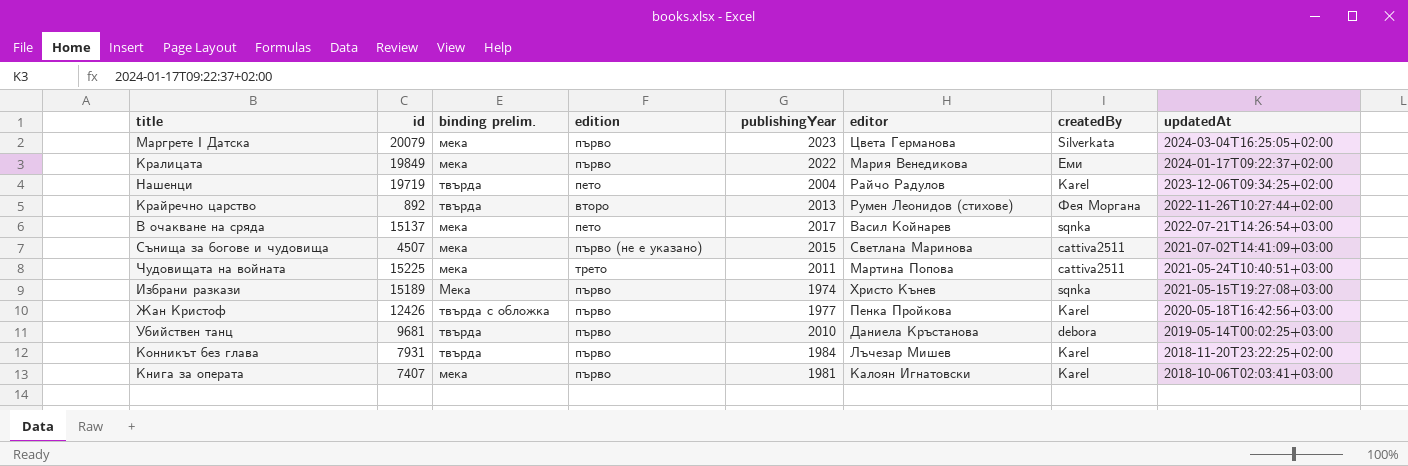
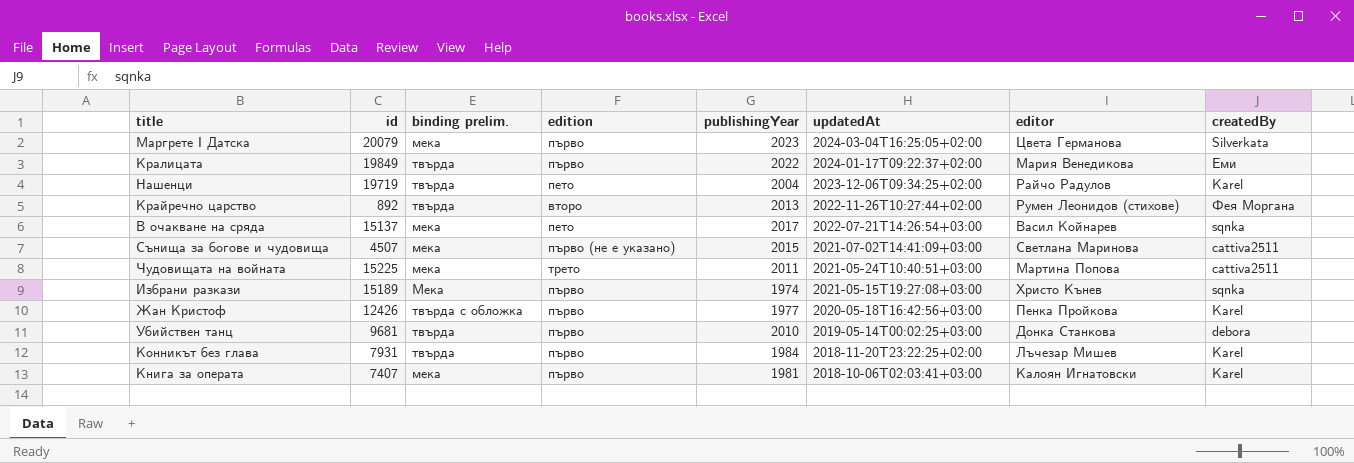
column updatedAt | position: 8 -> 6
Кралицата | binding prelim.: мека -> твърда
Убийствен танц | editor: Даниела Кръстанова -> Донка Станкова

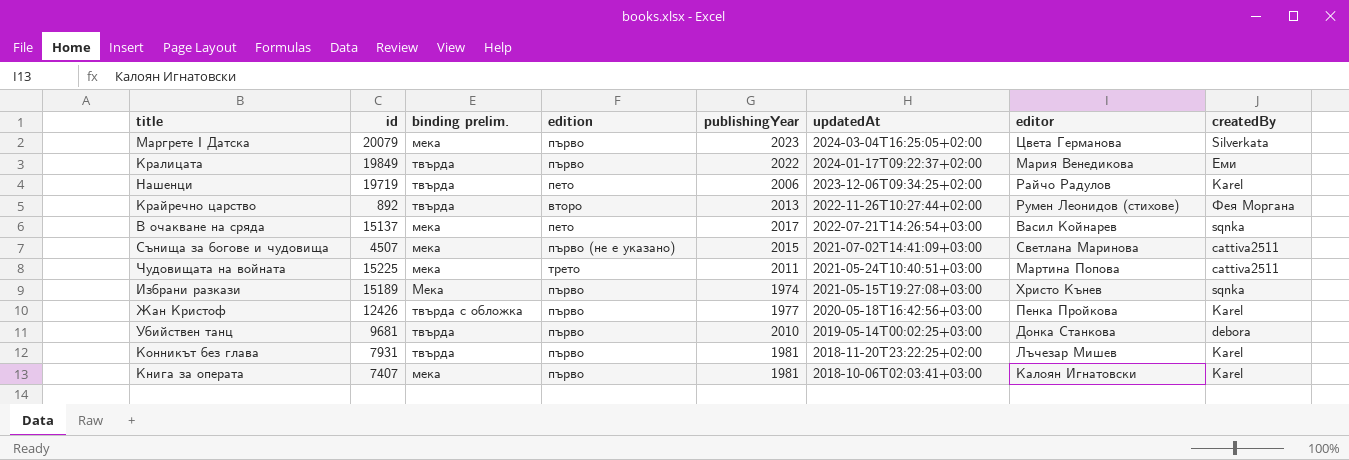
Нашенци | publishingYear: 2004 -> 2006
Конникът без глава | publishingYear: 1984 -> 1981

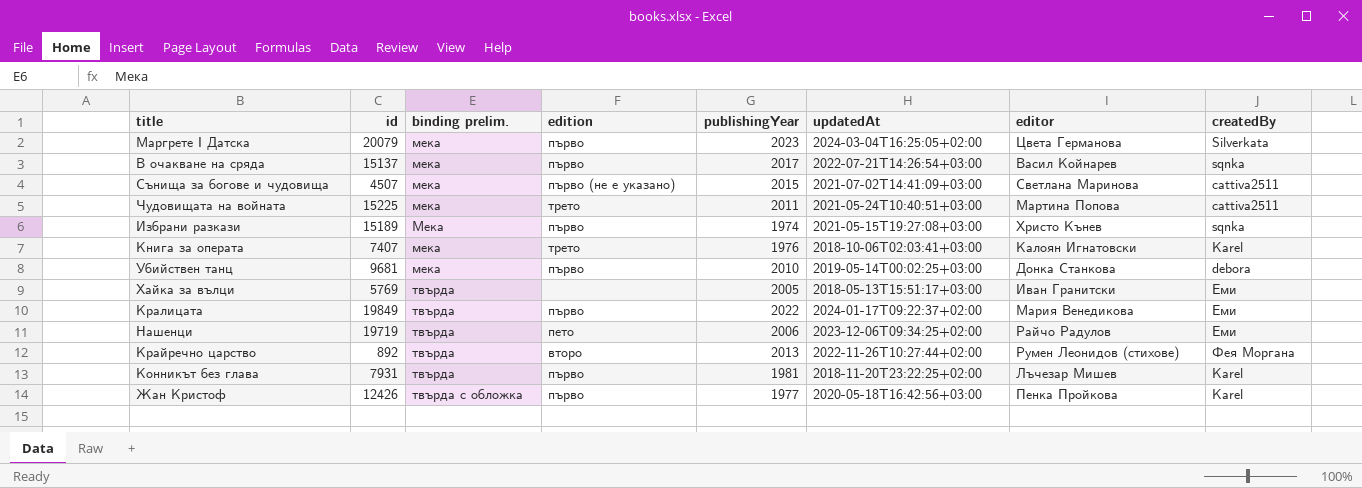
row order: updatedAt descending -> binding prelim. ascending
В очакване на сряда | edition: пето -> първо
Книга за операта | edition: първо -> трето
Книга за операта | publishingYear: 1981 -> 1976
Убийствен танц | binding prelim.: твърда -> мека
row Хайка за вълци: none -> 5769 | твърда | none | 2005 | 2018-05-13T15:51:17+03:00 | Иван Гранитски | Еми
Нашенци | createdBy: Karel -> Еми

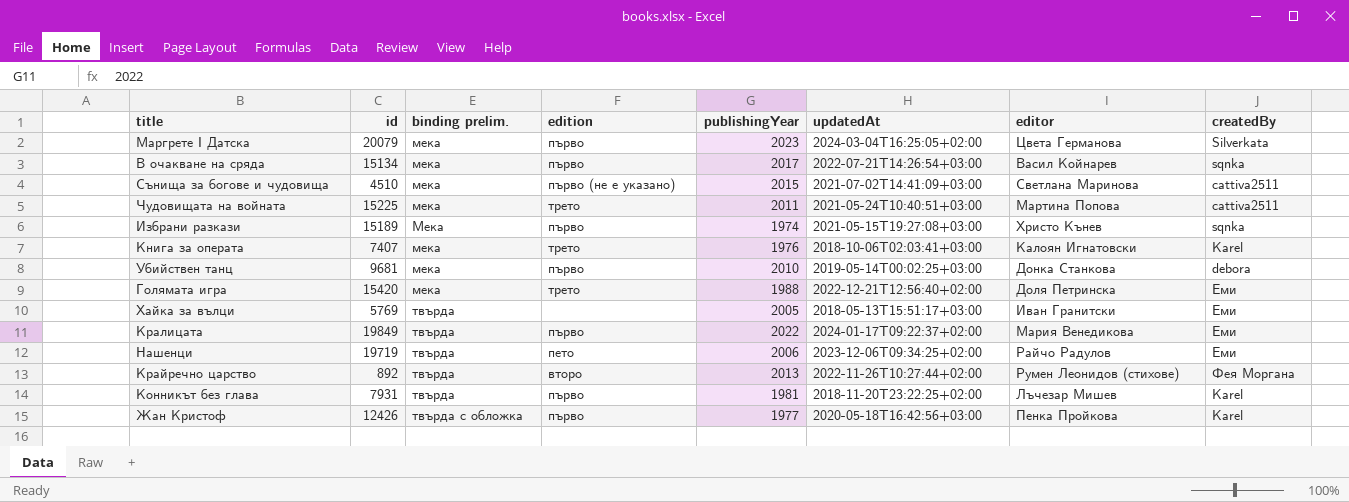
В очакване на сряда | id: 15137 -> 15134
Сънища за богове и чудовища | id: 4507 -> 4510
row Голямата игра: none -> 15420 | мека | трето | 1988 | 2022-12-21T12:56:40+02:00 | Доля Петринска | Еми

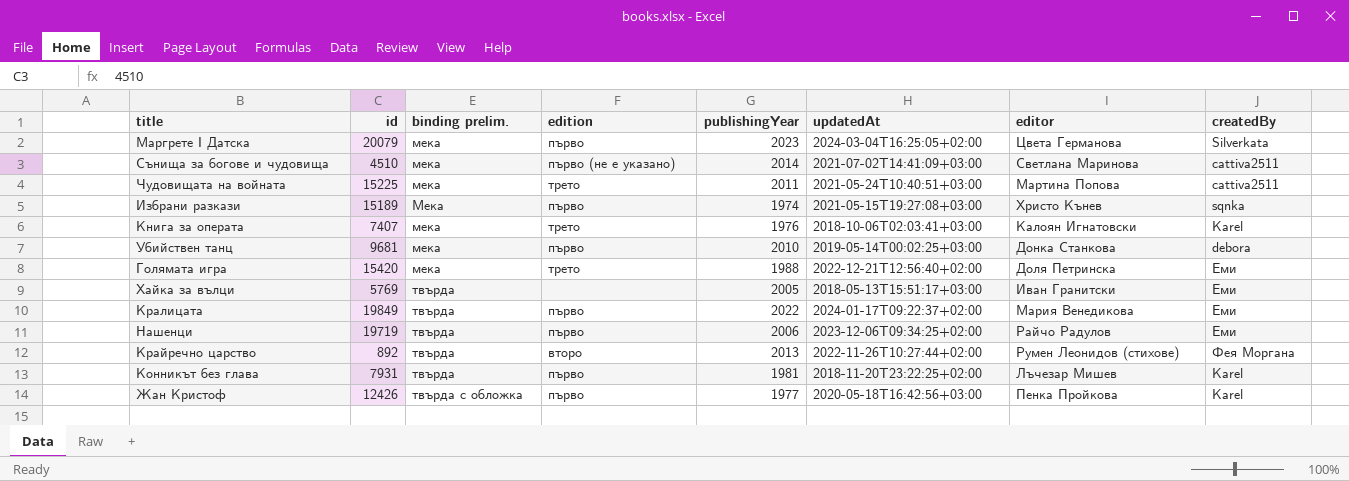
row В очакване на сряда: 15134 | мека | първо | 2017 | 2022-07-21T14:26:54+03:00 | Васил Койнарев | sqnka -> none
Сънища за богове и чудовища | publishingYear: 2015 -> 2014
Нашенци | edition: пето -> първо

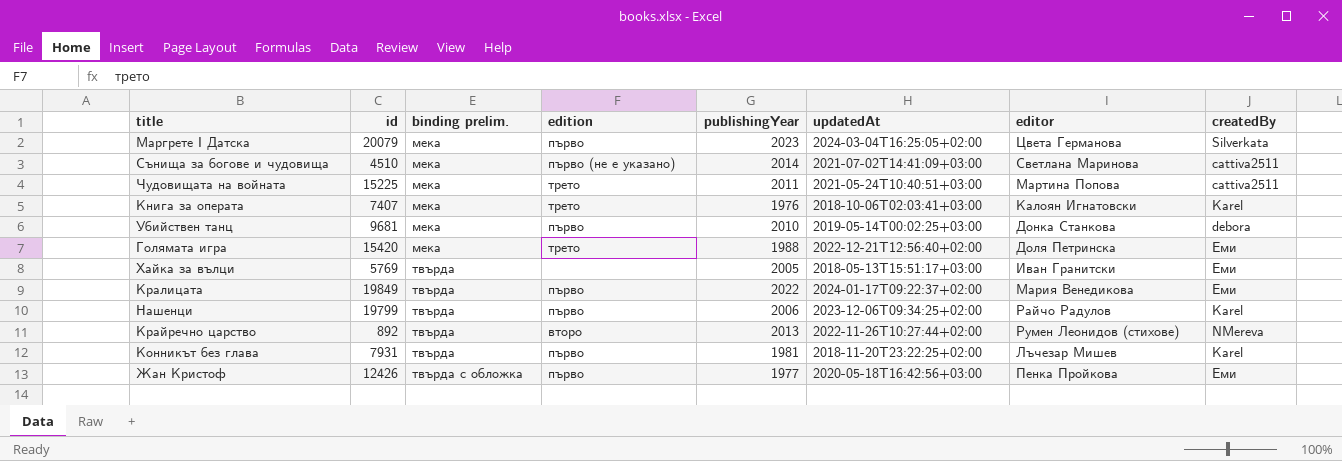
row Избрани разкази: 15189 | Мека | първо | 1974 | 2021-05-15T19:27:08+03:00 | Христо Кънев | sqnka -> none
Нашенци | id: 19719 -> 19799
Нашенци | createdBy: Еми -> Karel
Крайречно царство | createdBy: Фея Моргана -> NMereva
Жан Кристоф | createdBy: Karel -> Еми

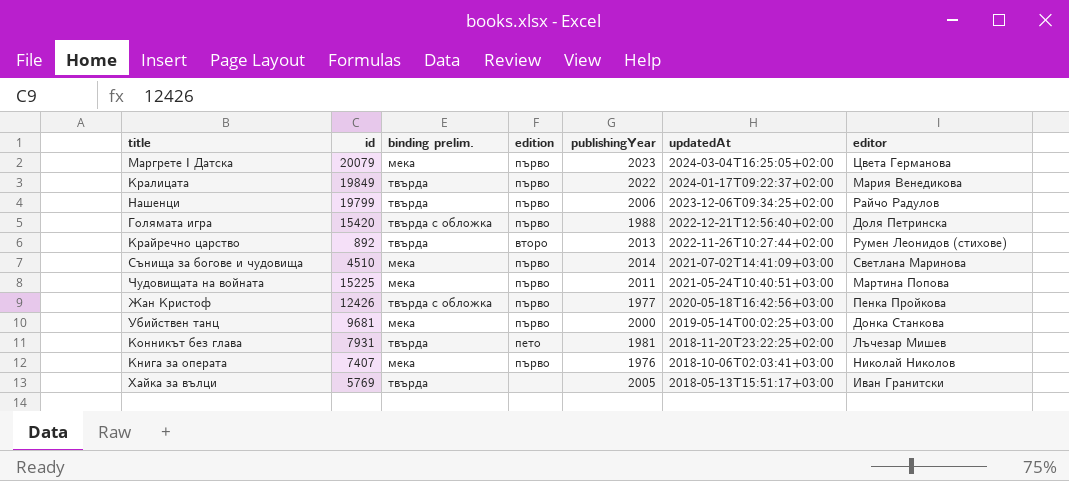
row order: binding prelim. ascending -> updatedAt descending
column createdBy | position: 8 -> none
Голямата игра | binding prelim.: мека -> твърда с обложка
Голямата игра | edition: трето -> първо
Сънища за богове и чудовища | edition: първо (не е указано) -> първо
Чудовищата на войната | edition: трето -> първо
Убийствен танц | publishingYear: 2010 -> 2000
Конникът без глава | edition: първо -> пето
Книга за операта | edition: трето -> първо
Книга за операта | editor: Калоян Игнатовски -> Николай Николов

